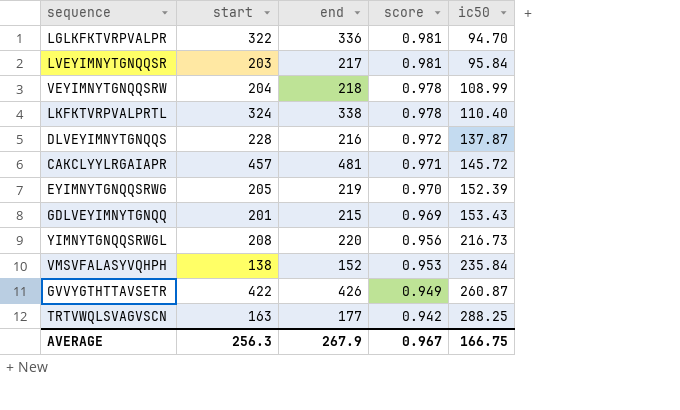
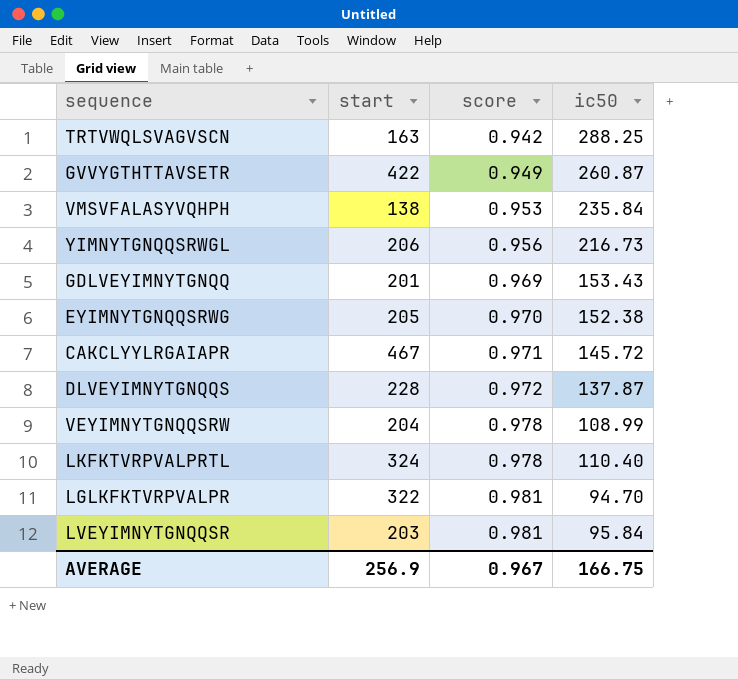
row order: score descending -> score ascending
column end | position: 3 -> none
YIMNYTGNQQSRWGL | start: 208 -> 206
EYIMNYTGNQQSRWG | ic50: 152.39 -> 152.38
CAKCLYYLRGAIAPR | start: 457 -> 467
AVERAGE | start: 256.3 -> 256.9

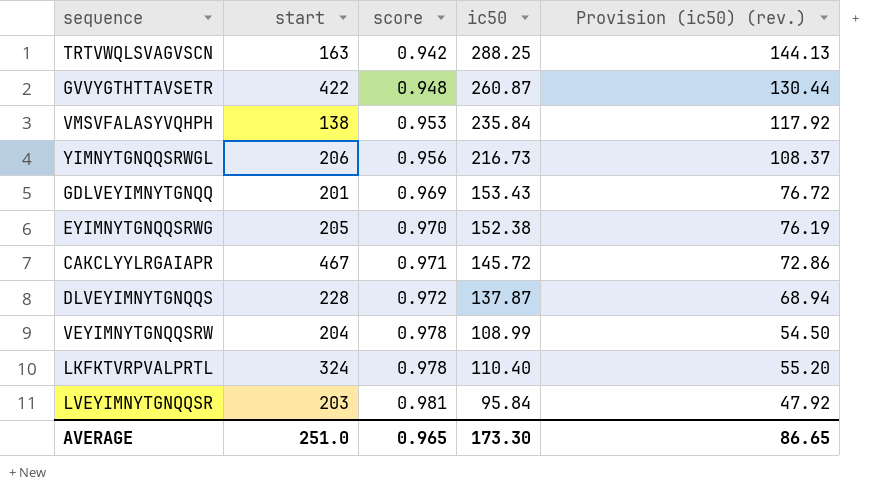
column Provision (ic50) (rev.) | formula: none -> [ic50] * 0.5
row LGLKFKTVRPVALPR: 322 | 0.981 | 94.70 -> none
GVVYGTHTTAVSETR | score: 0.949 -> 0.948
AVERAGE | start: 256.9 -> 251.0
AVERAGE | score: 0.967 -> 0.965
AVERAGE | ic50: 166.75 -> 173.30

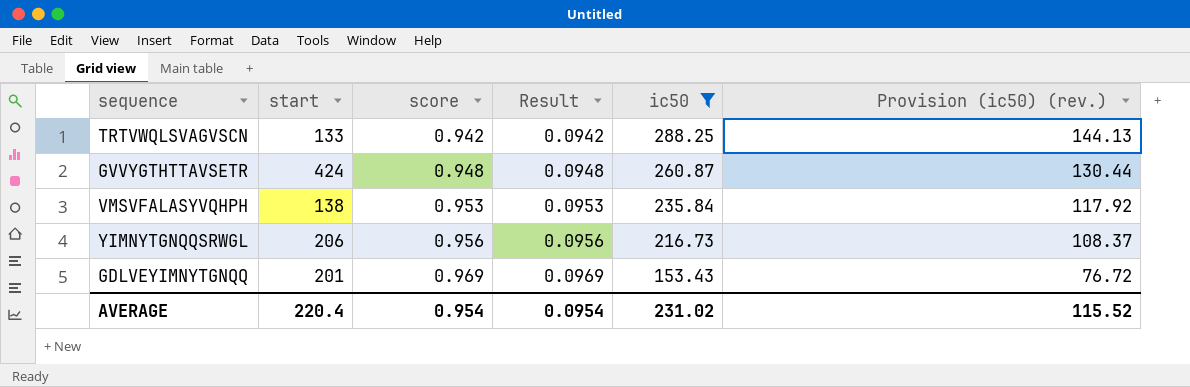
filter: none -> ic50 >= 153.43
column Result | formula: none -> [score] * 0.1
TRTVWQLSVAGVSCN | start: 163 -> 133
GVVYGTHTTAVSETR | start: 422 -> 424
AVERAGE | start: 251.0 -> 220.4
AVERAGE | score: 0.965 -> 0.954
AVERAGE | ic50: 173.30 -> 231.02
AVERAGE | Provision (ic50) (rev.): 86.65 -> 115.52

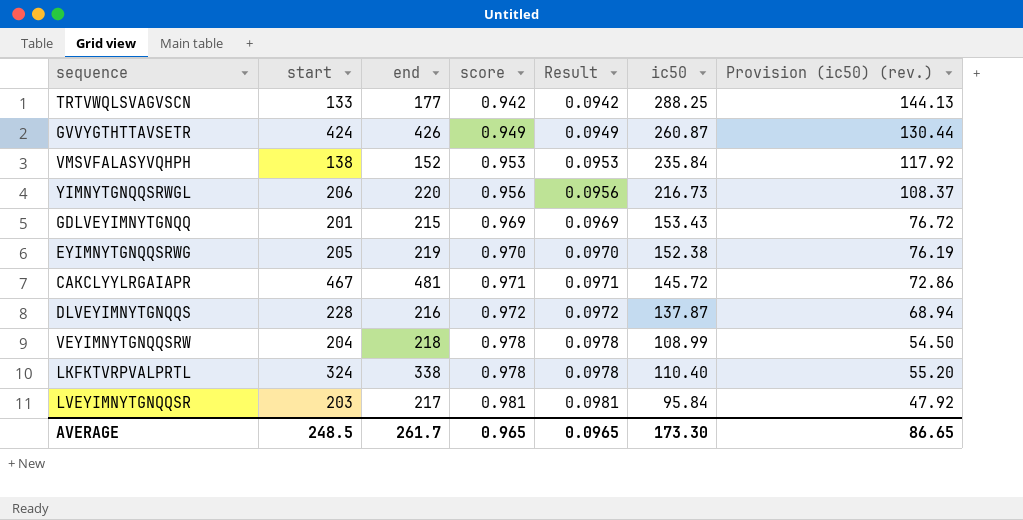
filter: ic50 >= 153.43 -> none
column end | position: none -> 3
GVVYGTHTTAVSETR | score: 0.948 -> 0.949
GVVYGTHTTAVSETR | Result: 0.0948 -> 0.0949
AVERAGE | start: 220.4 -> 248.5
AVERAGE | score: 0.954 -> 0.965
AVERAGE | Result: 0.0954 -> 0.0965
AVERAGE | ic50: 231.02 -> 173.30
AVERAGE | Provision (ic50) (rev.): 115.52 -> 86.65

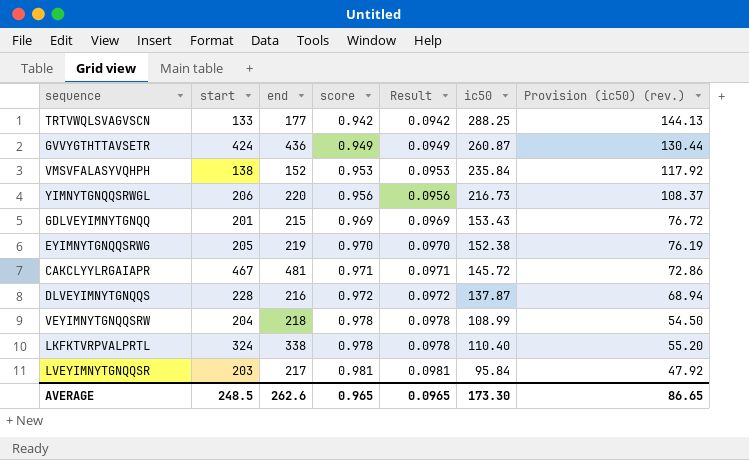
GVVYGTHTTAVSETR | end: 426 -> 436
AVERAGE | end: 261.7 -> 262.6

